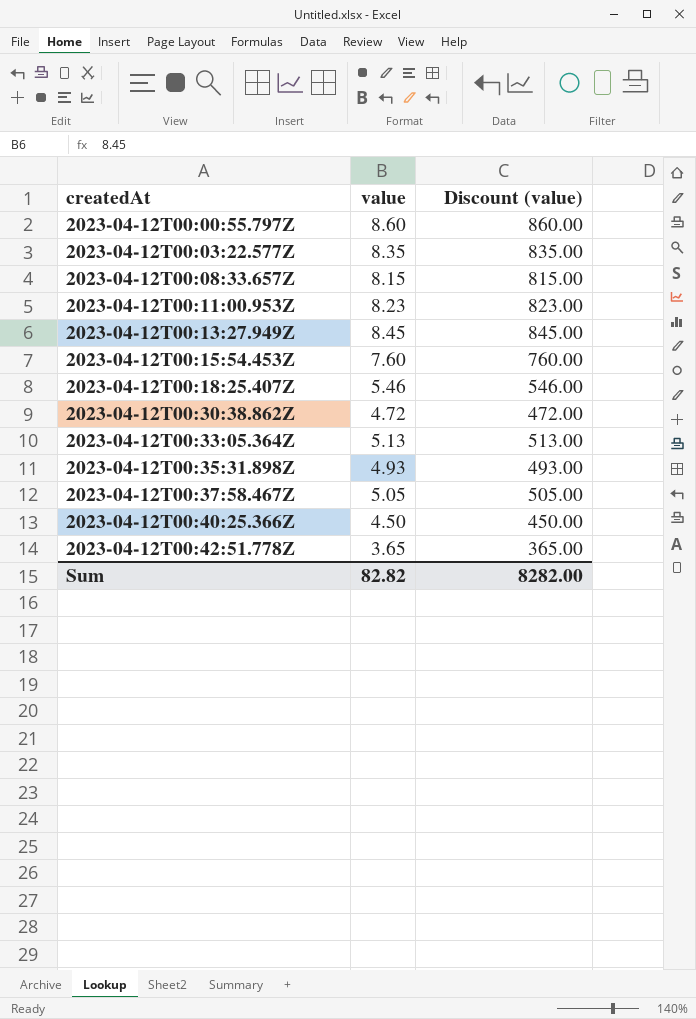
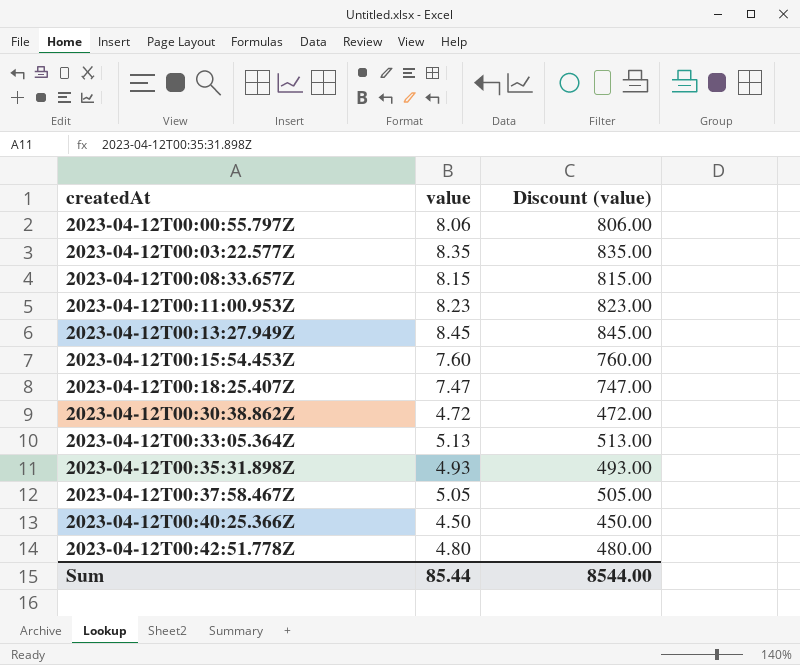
2023-04-12T00:00:55.797Z | value: 8.60 -> 8.06
2023-04-12T00:00:55.797Z | Discount (value): 860.00 -> 806.00
2023-04-12T00:18:25.407Z | value: 5.46 -> 7.47
2023-04-12T00:18:25.407Z | Discount (value): 546.00 -> 747.00
2023-04-12T00:42:51.778Z | value: 3.65 -> 4.80
2023-04-12T00:42:51.778Z | Discount (value): 365.00 -> 480.00
Sum | value: 82.82 -> 85.44
Sum | Discount (value): 8282.00 -> 8544.00

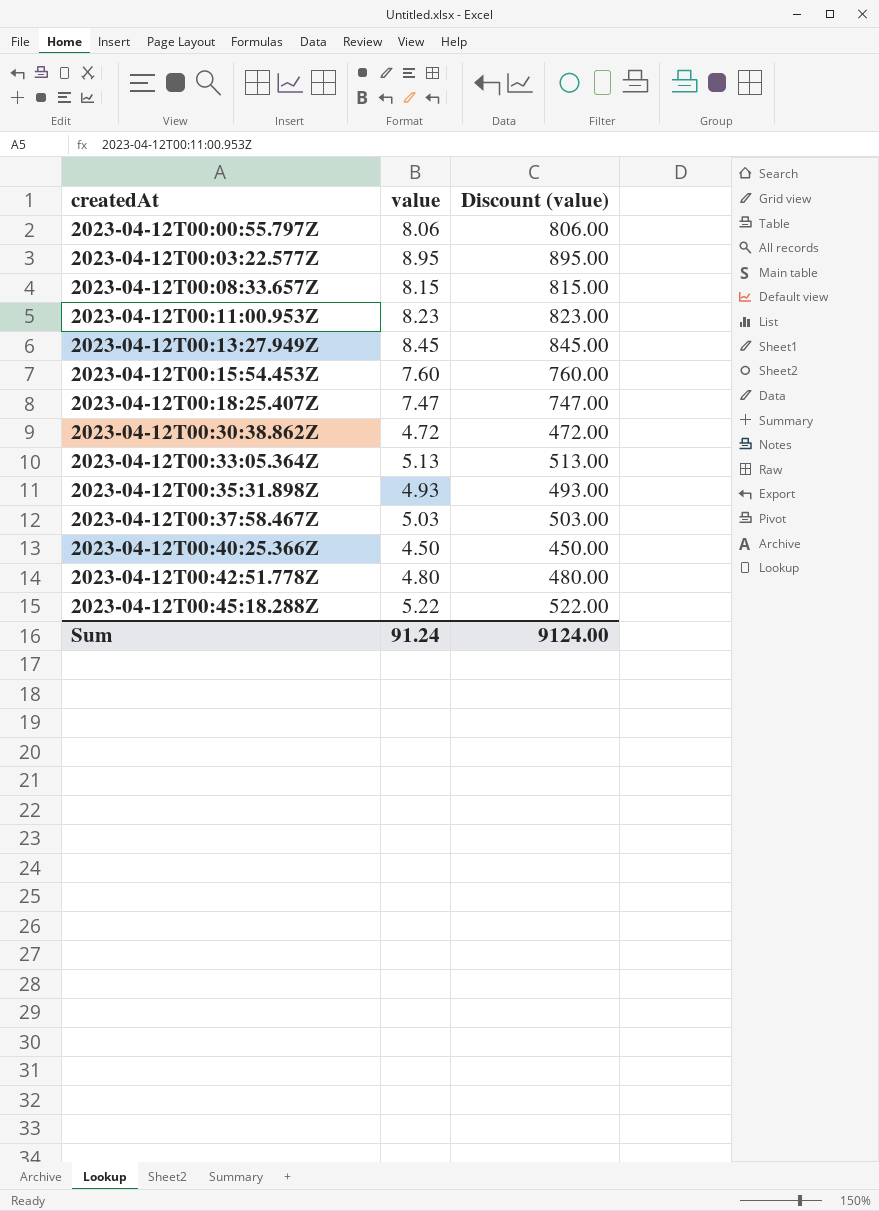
2023-04-12T00:03:22.577Z | value: 8.35 -> 8.95
2023-04-12T00:03:22.577Z | Discount (value): 835.00 -> 895.00
2023-04-12T00:37:58.467Z | value: 5.05 -> 5.03
2023-04-12T00:37:58.467Z | Discount (value): 505.00 -> 503.00
row 2023-04-12T00:45:18.288Z: none -> 5.22 | 522.00
Sum | value: 85.44 -> 91.24
Sum | Discount (value): 8544.00 -> 9124.00

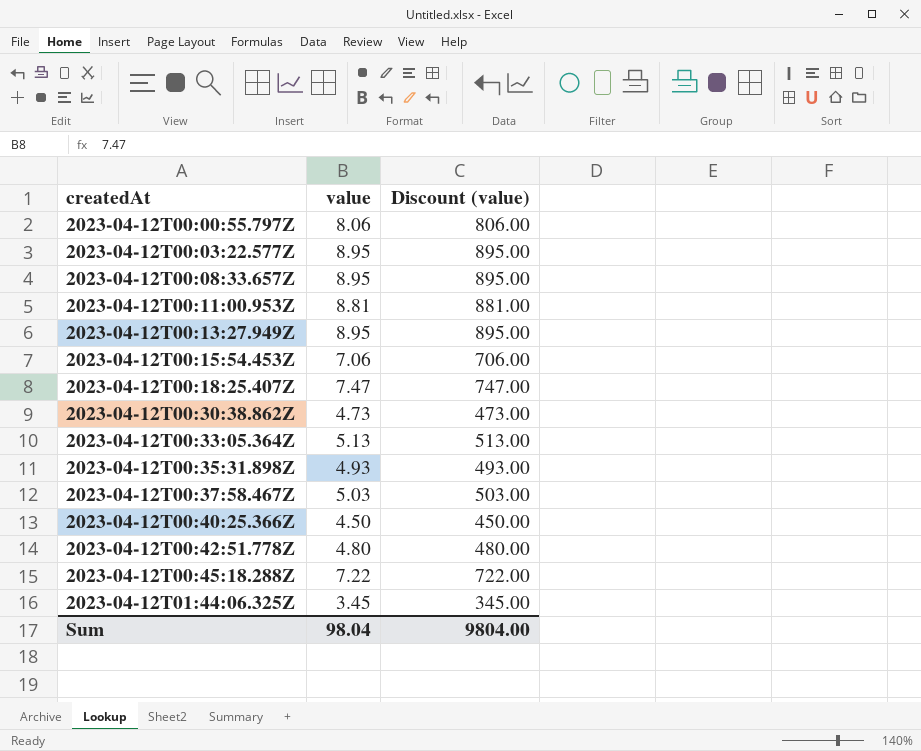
2023-04-12T00:08:33.657Z | value: 8.15 -> 8.95
2023-04-12T00:08:33.657Z | Discount (value): 815.00 -> 895.00
2023-04-12T00:11:00.953Z | value: 8.23 -> 8.81
2023-04-12T00:11:00.953Z | Discount (value): 823.00 -> 881.00
2023-04-12T00:13:27.949Z | value: 8.45 -> 8.95
2023-04-12T00:13:27.949Z | Discount (value): 845.00 -> 895.00
2023-04-12T00:15:54.453Z | value: 7.60 -> 7.06
2023-04-12T00:15:54.453Z | Discount (value): 760.00 -> 706.00
2023-04-12T00:30:38.862Z | value: 4.72 -> 4.73
2023-04-12T00:30:38.862Z | Discount (value): 472.00 -> 473.00
2023-04-12T00:45:18.288Z | value: 5.22 -> 7.22
2023-04-12T00:45:18.288Z | Discount (value): 522.00 -> 722.00
row 2023-04-12T01:44:06.325Z: none -> 3.45 | 345.00
Sum | value: 91.24 -> 98.04
Sum | Discount (value): 9124.00 -> 9804.00

